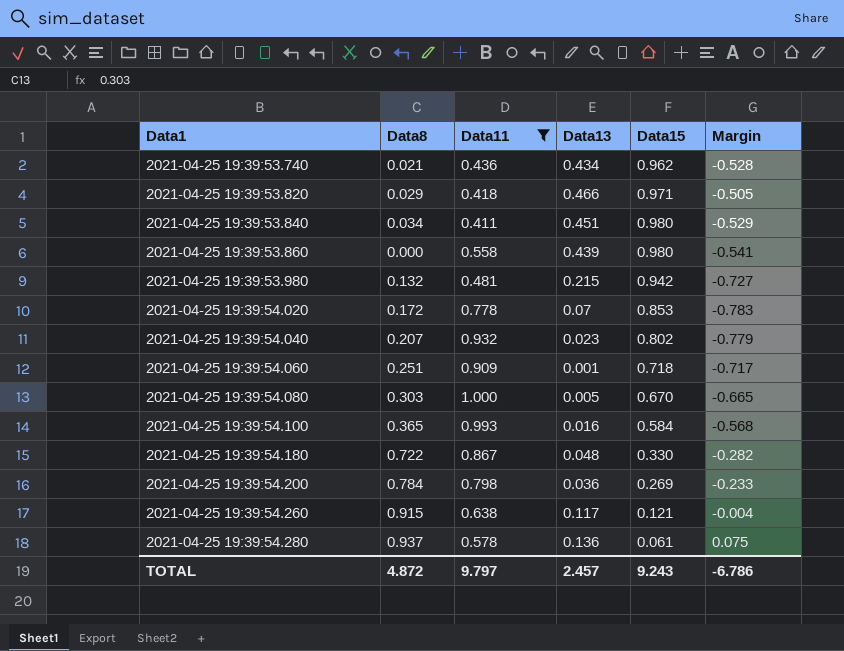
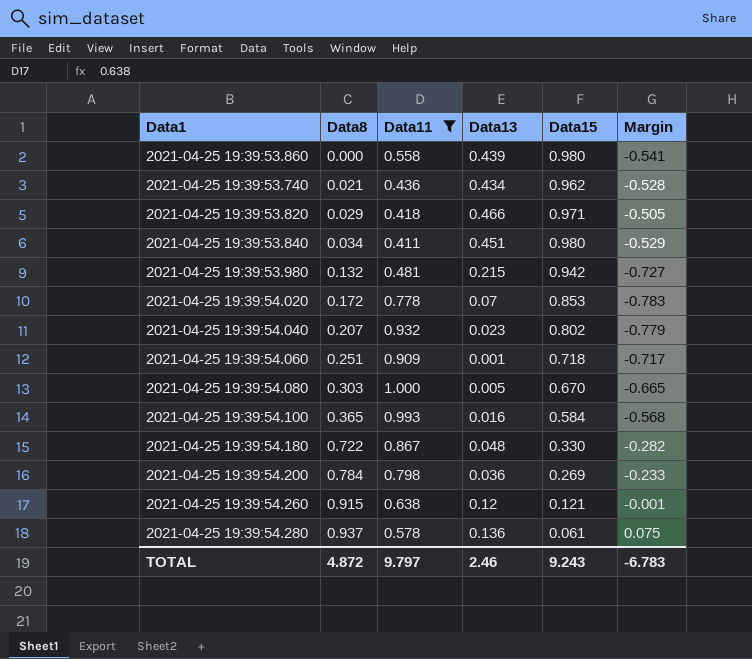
row order: Data1 ascending -> Data8 ascending
2021-04-25 19:39:54.260 | Data13: 0.117 -> 0.12
2021-04-25 19:39:54.260 | Margin: -0.004 -> -0.001
TOTAL | Data13: 2.457 -> 2.46
TOTAL | Margin: -6.786 -> -6.783

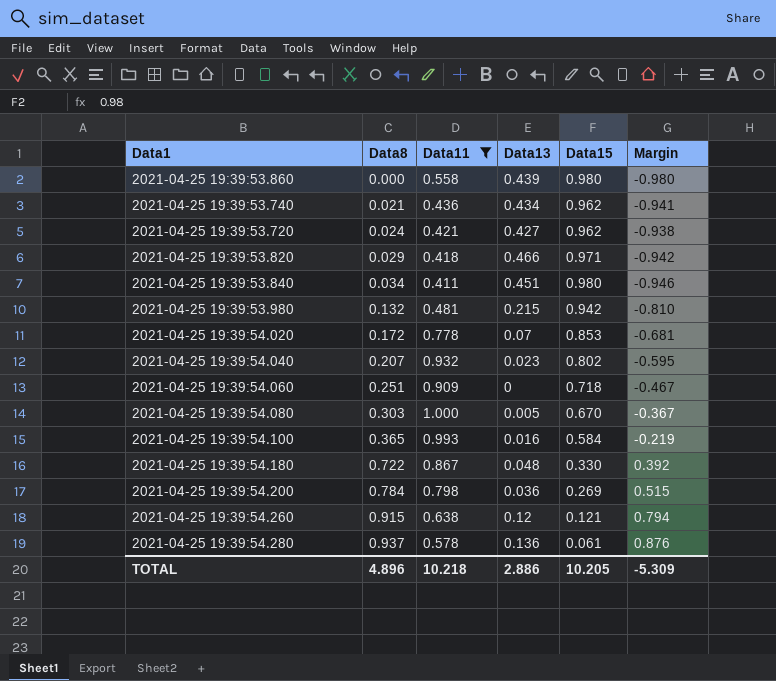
column Margin | formula: [Data13] - [Data15] -> [Data8] - [Data15]
row 2021-04-25 19:39:53.720: none -> 0.024 | 0.421 | 0.427 | 0.962 | -0.938
2021-04-25 19:39:54.060 | Data13: 0.001 -> 0
TOTAL | Data8: 4.872 -> 4.896
TOTAL | Data11: 9.797 -> 10.218
TOTAL | Data13: 2.46 -> 2.886
TOTAL | Data15: 9.243 -> 10.205
TOTAL | Margin: -6.783 -> -5.309

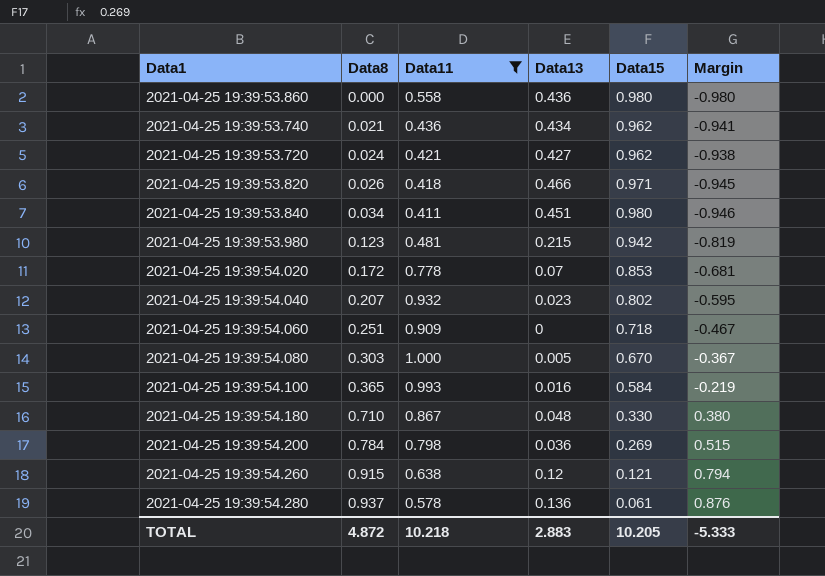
2021-04-25 19:39:53.860 | Data13: 0.439 -> 0.436
2021-04-25 19:39:53.820 | Data8: 0.029 -> 0.026
2021-04-25 19:39:53.820 | Margin: -0.942 -> -0.945
2021-04-25 19:39:53.980 | Data8: 0.132 -> 0.123
2021-04-25 19:39:53.980 | Margin: -0.810 -> -0.819
2021-04-25 19:39:54.180 | Data8: 0.722 -> 0.710
2021-04-25 19:39:54.180 | Margin: 0.392 -> 0.380
TOTAL | Data8: 4.896 -> 4.872
TOTAL | Data13: 2.886 -> 2.883
TOTAL | Margin: -5.309 -> -5.333

